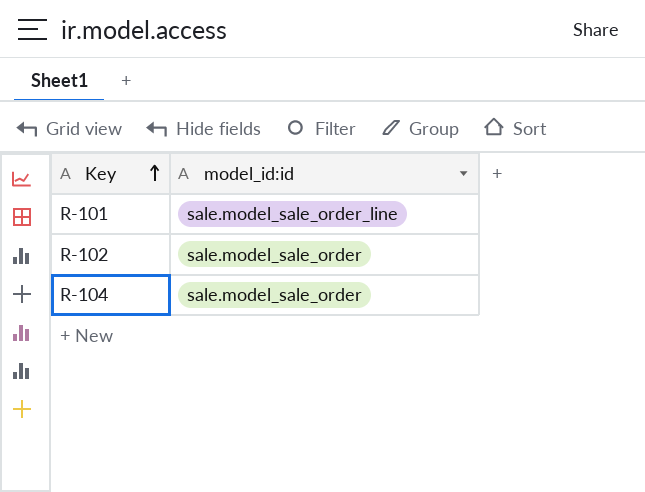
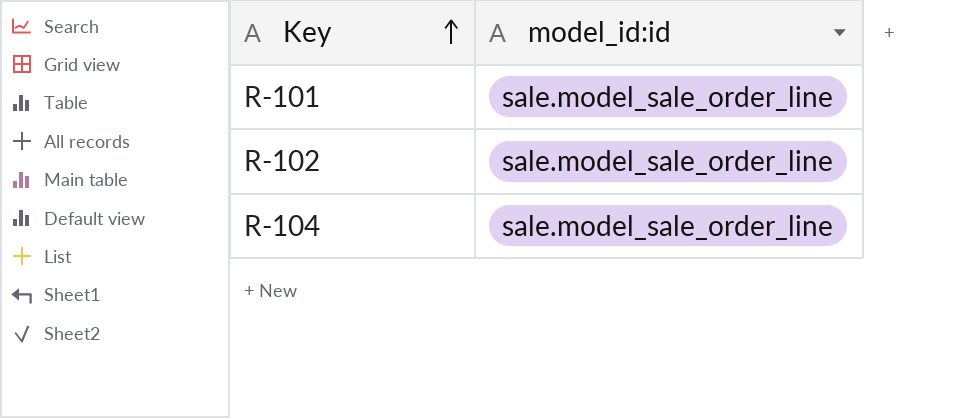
R-102 | model_id:id: sale.model_sale_order -> sale.model_sale_order_line
R-104 | model_id:id: sale.model_sale_order -> sale.model_sale_order_line

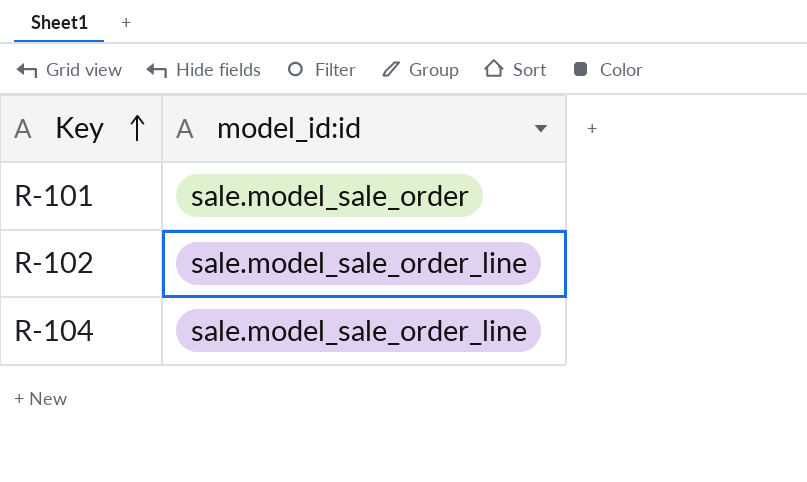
R-101 | model_id:id: sale.model_sale_order_line -> sale.model_sale_order

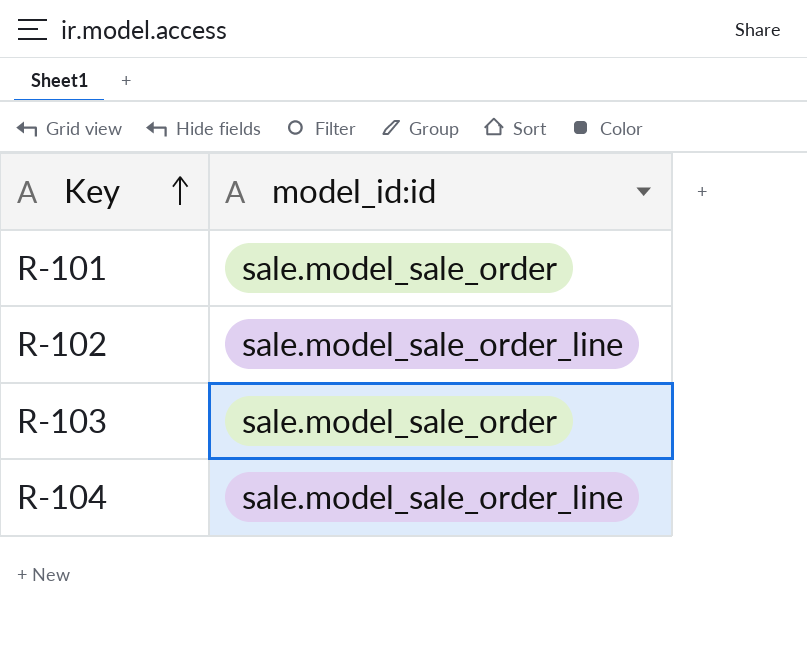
row R-103: none -> sale.model_sale_order

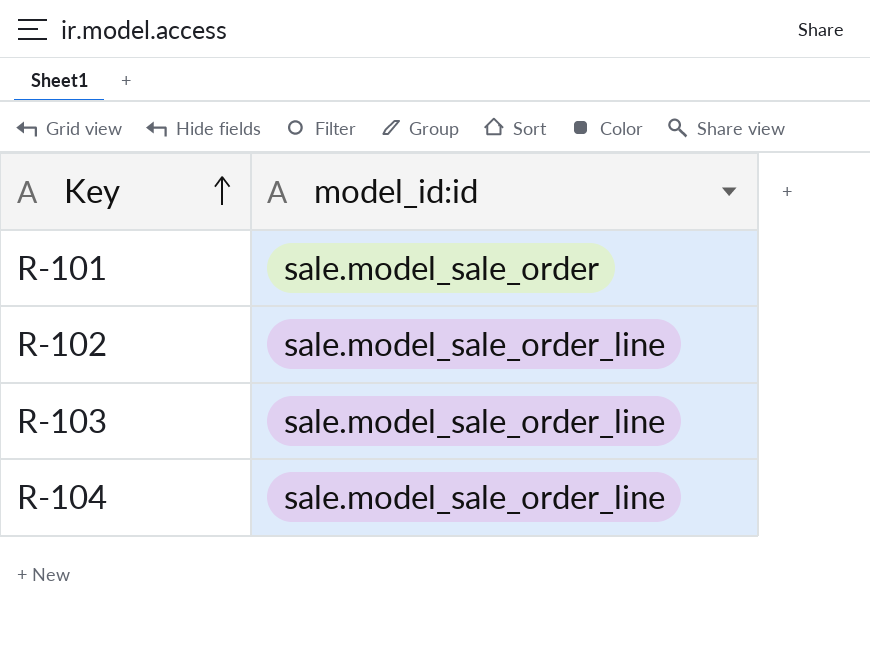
R-103 | model_id:id: sale.model_sale_order -> sale.model_sale_order_line

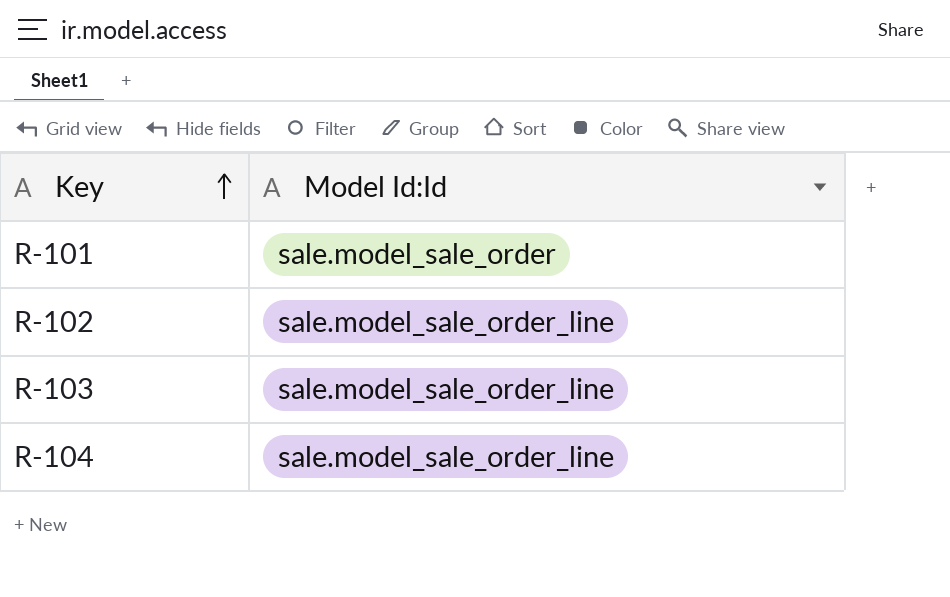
column name: model_id:id -> Model Id:Id

